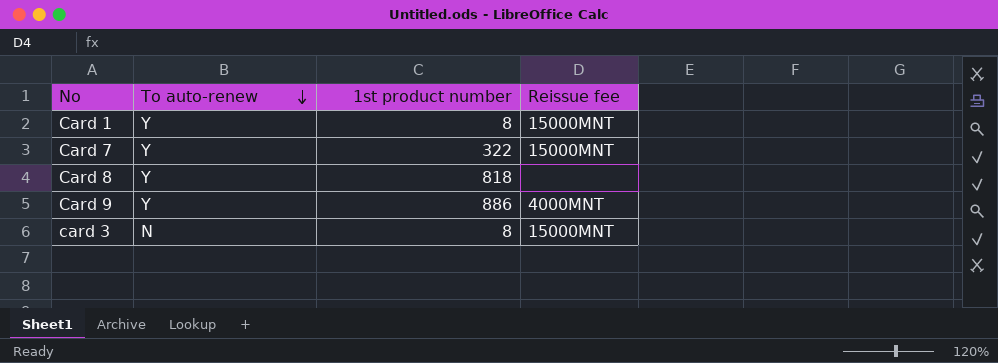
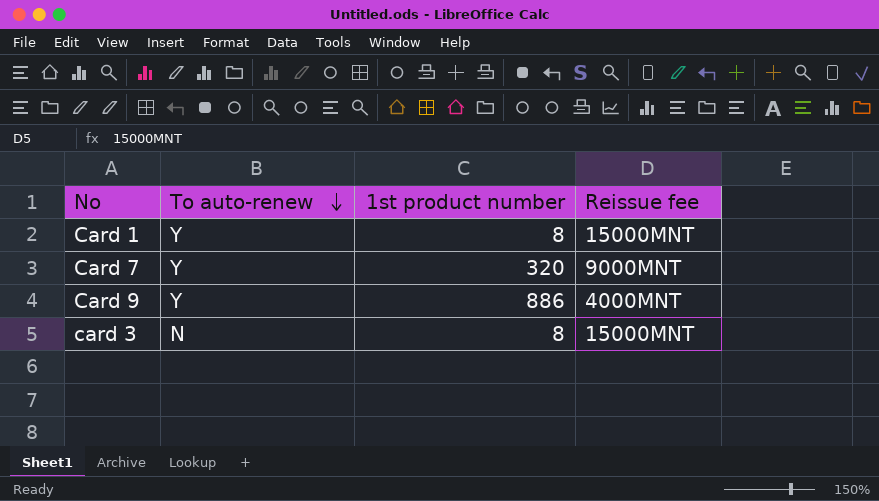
row Card 8: Y | 818 | none -> none
Card 7 | 1st product number: 322 -> 320
Card 7 | Reissue fee: 15000MNT -> 9000MNT

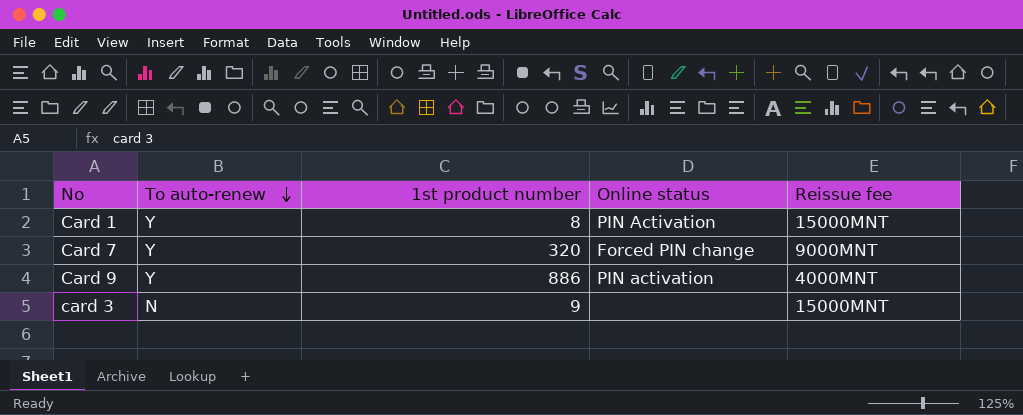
column Online status | position: none -> 4
card 3 | 1st product number: 8 -> 9

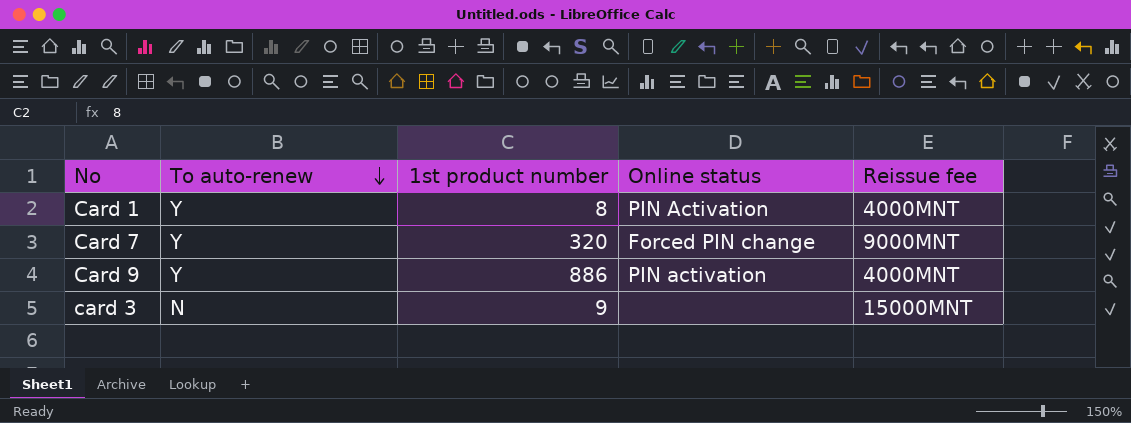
Card 1 | Reissue fee: 15000MNT -> 4000MNT

